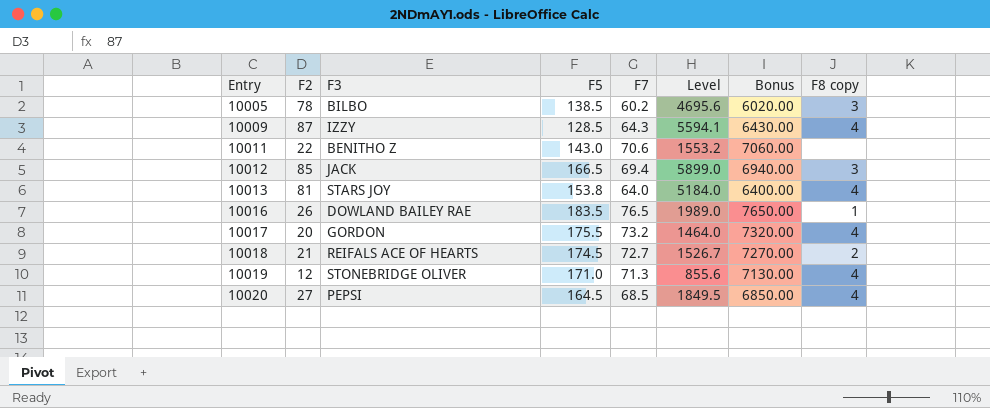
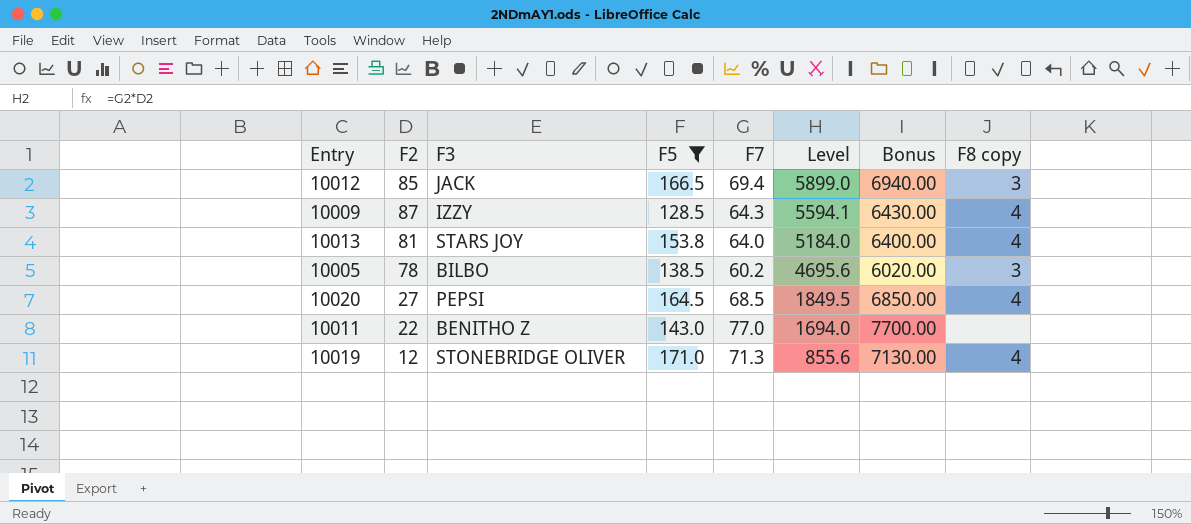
filter: none -> F5 <= 171.0
row order: Entry ascending -> Level descending
10011 | F7: 70.6 -> 77.0
10011 | Level: 1553.2 -> 1694.0
10011 | Bonus: 7060.00 -> 7700.00

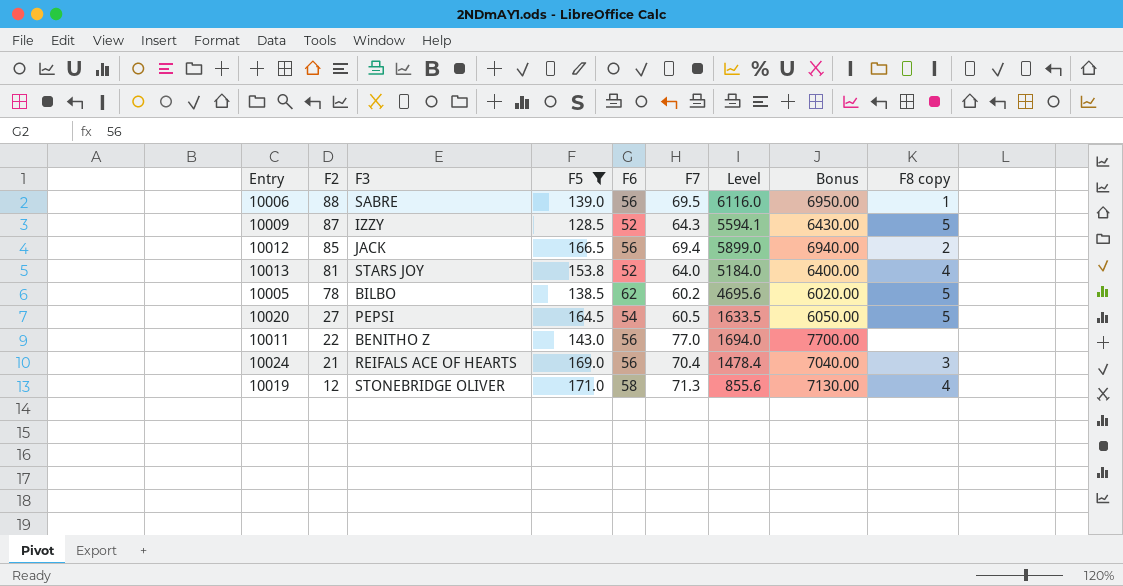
row order: Level descending -> F2 descending
column F6 | position: none -> 5
row 10006: none -> 88 | SABRE | 139.0 | 56 | 69.5 | 6116.0 | 6950.00 | 1
10009 | F8 copy: 4 -> 5
10012 | F8 copy: 3 -> 2
10005 | F8 copy: 3 -> 5
10020 | F7: 68.5 -> 60.5
10020 | Level: 1849.5 -> 1633.5
10020 | Bonus: 6850.00 -> 6050.00
10020 | F8 copy: 4 -> 5
row 10024: none -> 21 | REIFALS ACE OF HEARTS | 169.0 | 56 | 70.4 | 1478.4 | 7040.00 | 3

